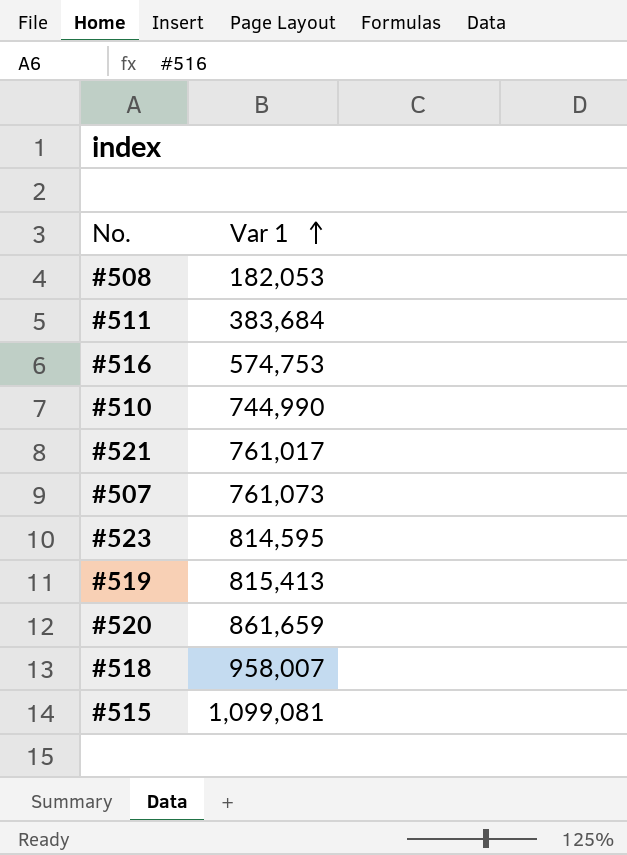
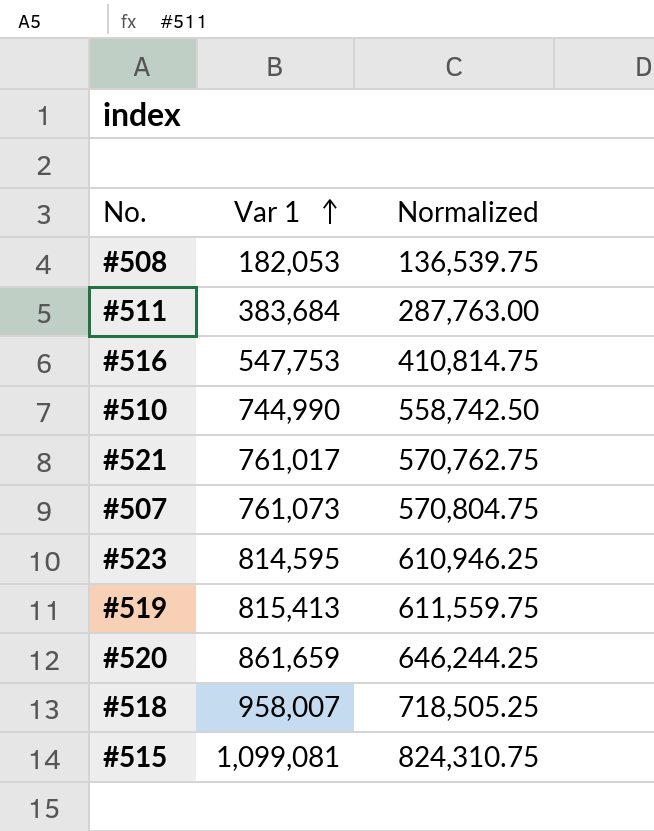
column Normalized | formula: none -> [Var 1] * 0.75
#516 | Var 1: 574,753 -> 547,753

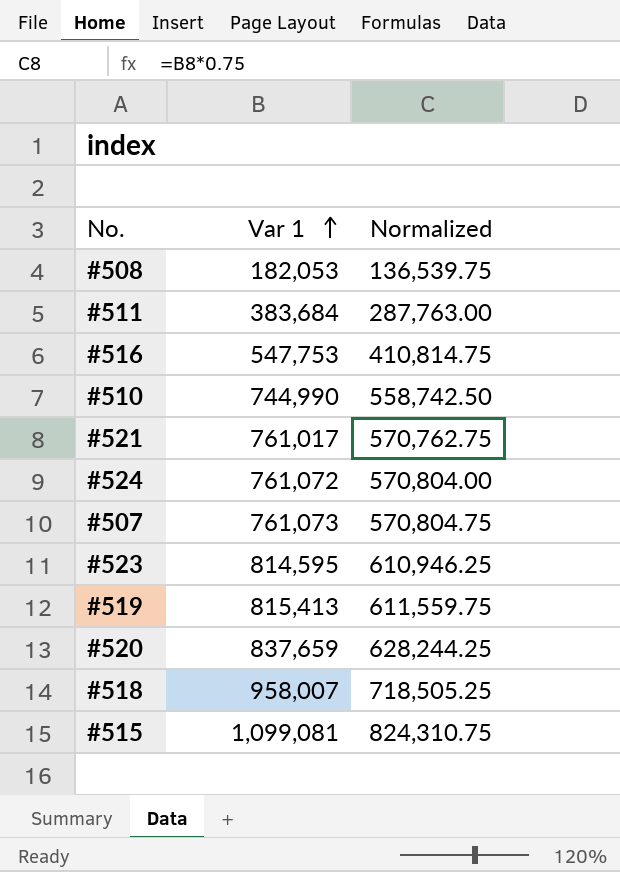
row #524: none -> 761,072 | 570,804.00
#520 | Var 1: 861,659 -> 837,659
#520 | Normalized: 646,244.25 -> 628,244.25

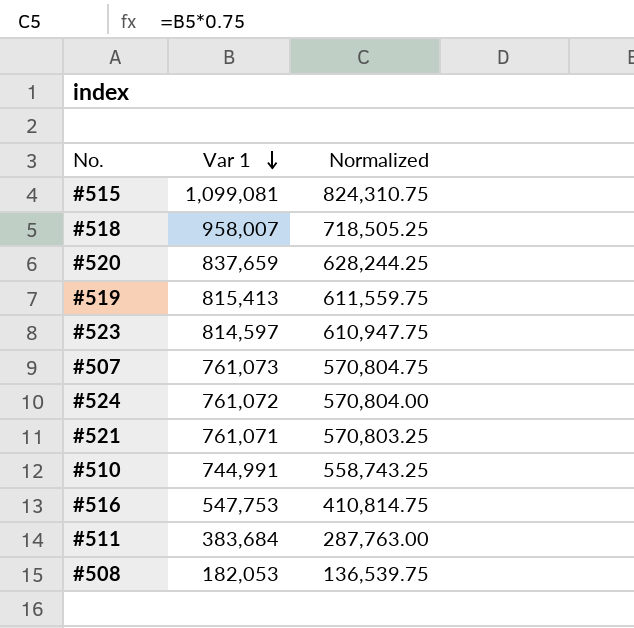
row order: Var 1 ascending -> Var 1 descending
#523 | Var 1: 814,595 -> 814,597
#523 | Normalized: 610,946.25 -> 610,947.75
#521 | Var 1: 761,017 -> 761,071
#521 | Normalized: 570,762.75 -> 570,803.25
#510 | Var 1: 744,990 -> 744,991
#510 | Normalized: 558,742.50 -> 558,743.25

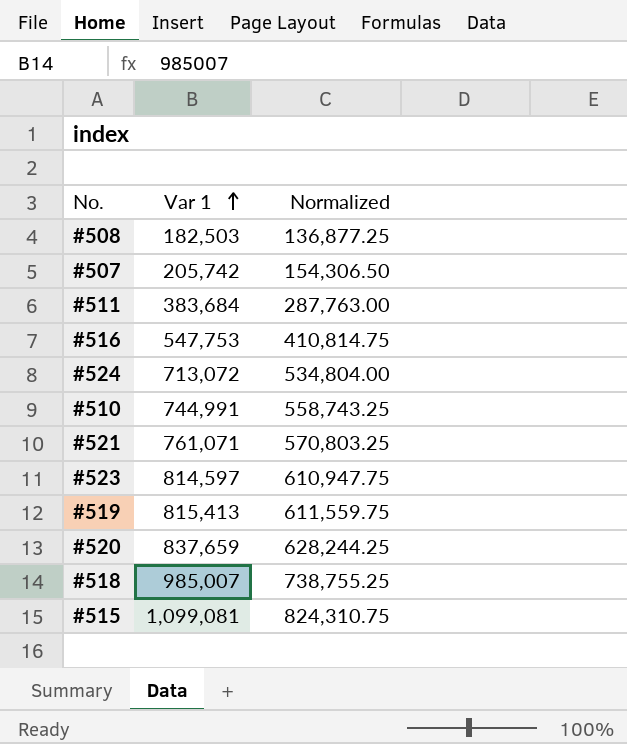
row order: Var 1 descending -> Var 1 ascending
#508 | Var 1: 182,053 -> 182,503
#508 | Normalized: 136,539.75 -> 136,877.25
#507 | Var 1: 761,073 -> 205,742
#507 | Normalized: 570,804.75 -> 154,306.50
#524 | Var 1: 761,072 -> 713,072
#524 | Normalized: 570,804.00 -> 534,804.00
#518 | Var 1: 958,007 -> 985,007
#518 | Normalized: 718,505.25 -> 738,755.25

